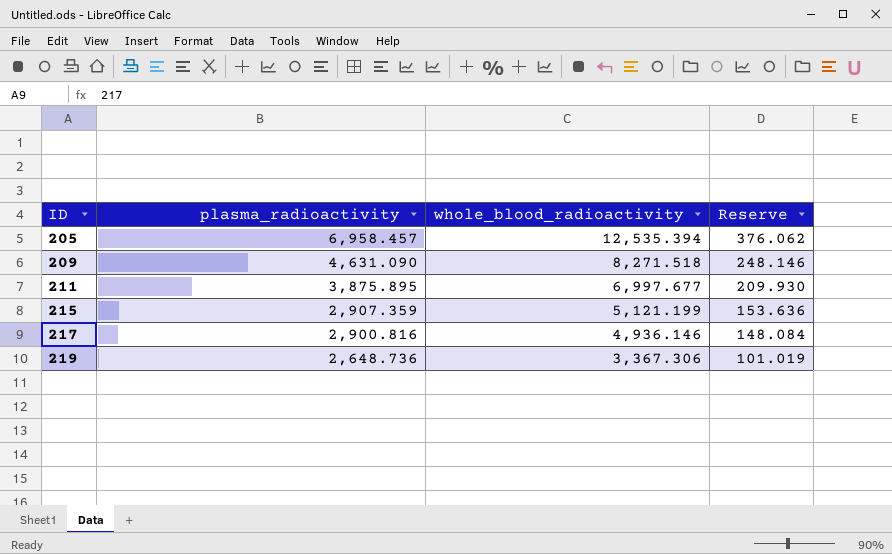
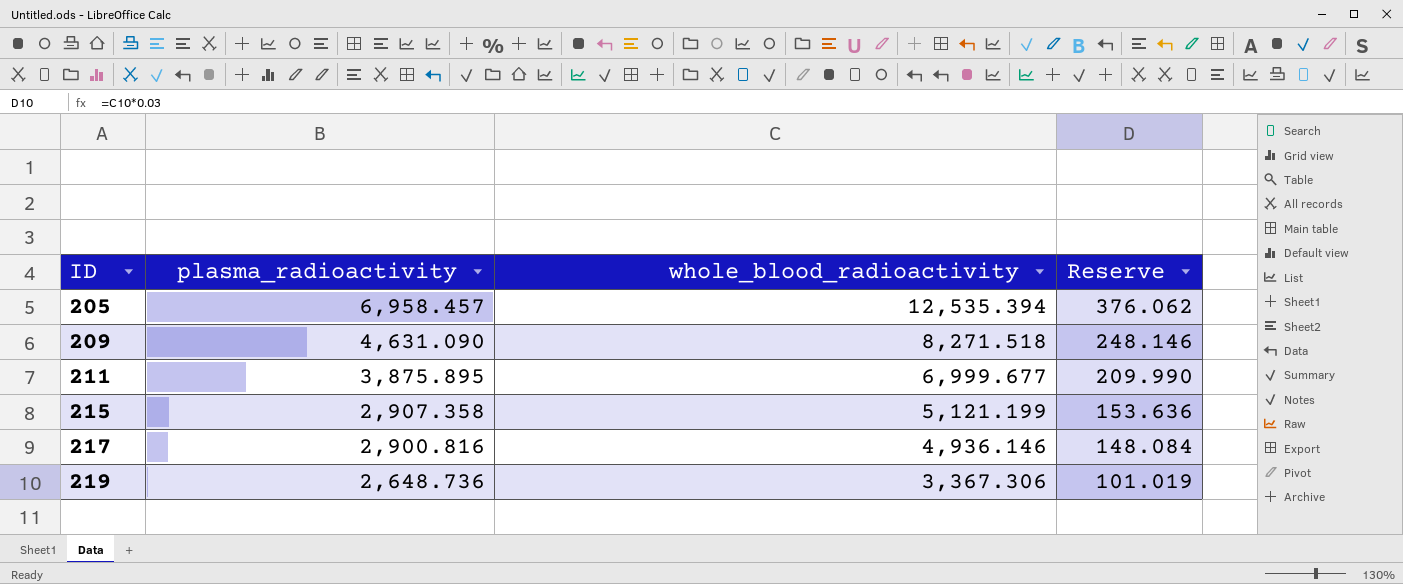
211 | whole_blood_radioactivity: 6,997.677 -> 6,999.677
211 | Reserve: 209.930 -> 209.990
215 | plasma_radioactivity: 2,907.359 -> 2,907.358

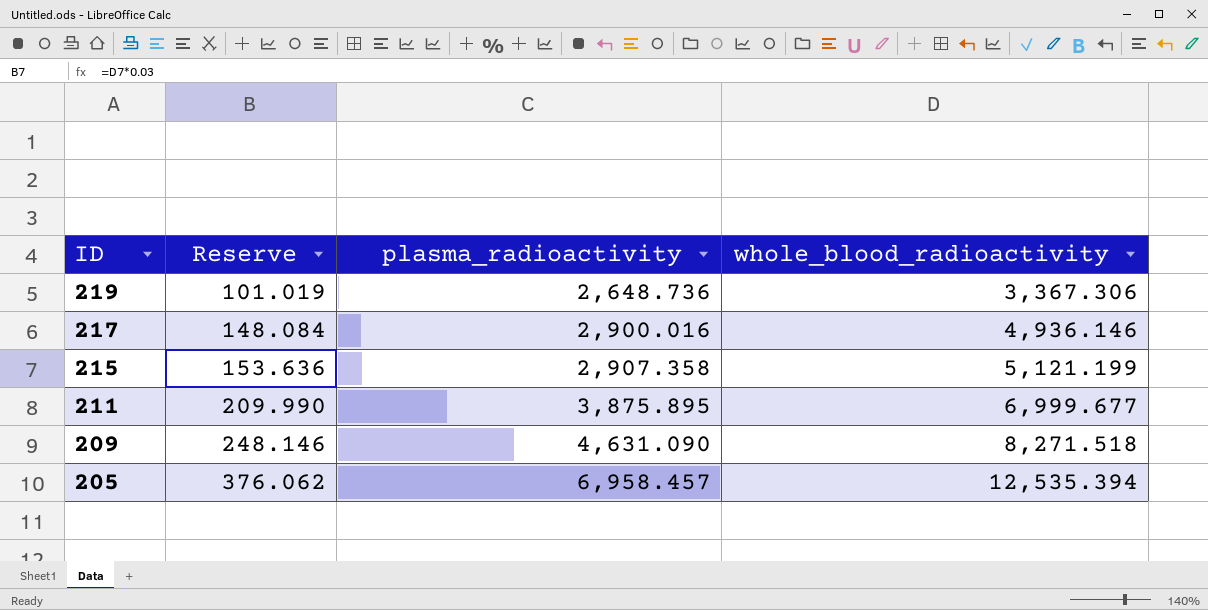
row order: ID ascending -> ID descending
column Reserve | position: 4 -> 2
217 | plasma_radioactivity: 2,900.816 -> 2,900.016

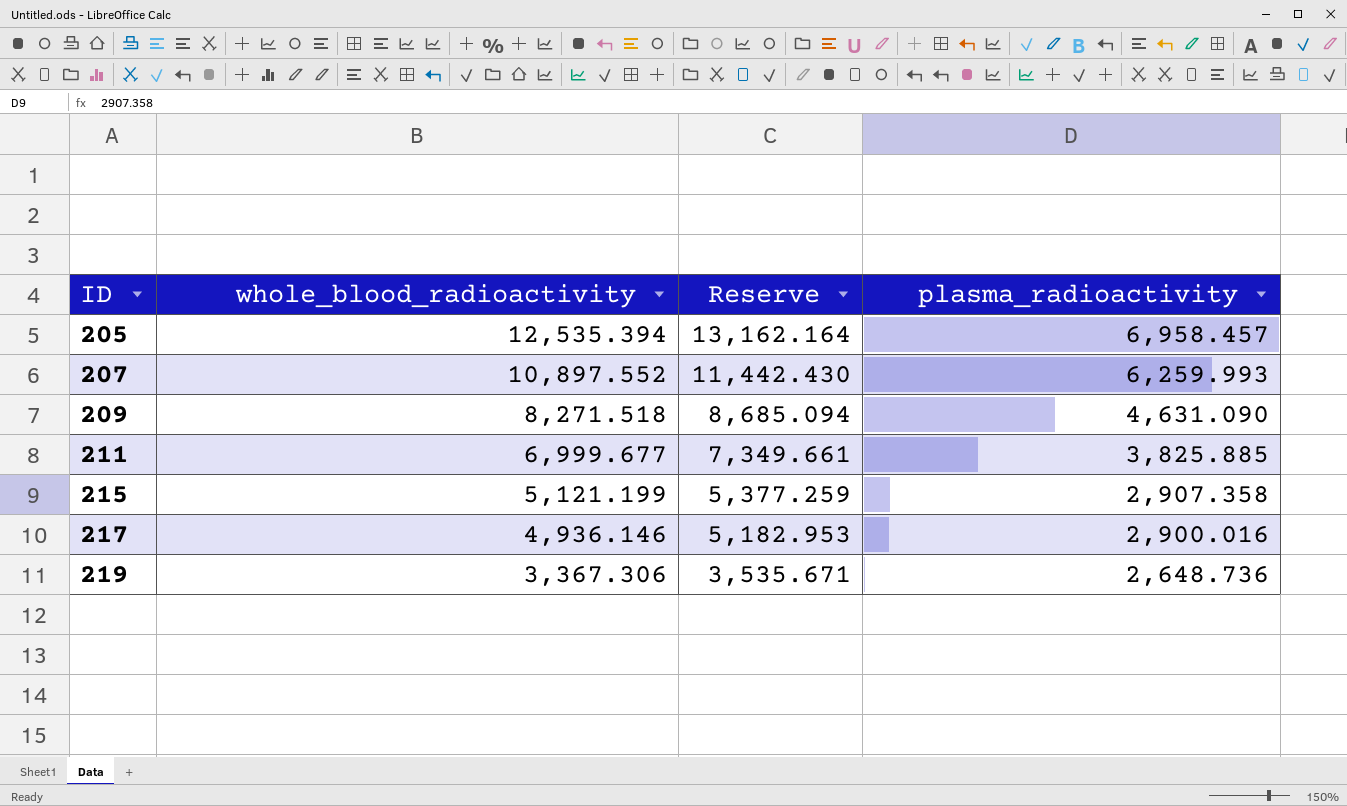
row order: ID descending -> ID ascending
column whole_blood_radioactivity | position: 4 -> 2
column Reserve | formula: [whole_blood_radioactivity] * 0.03 -> [whole_blood_radioactivity] * 1.05
row 207: none -> 10,897.552 | 11,442.430 | 6,259.993
211 | plasma_radioactivity: 3,875.895 -> 3,825.885

